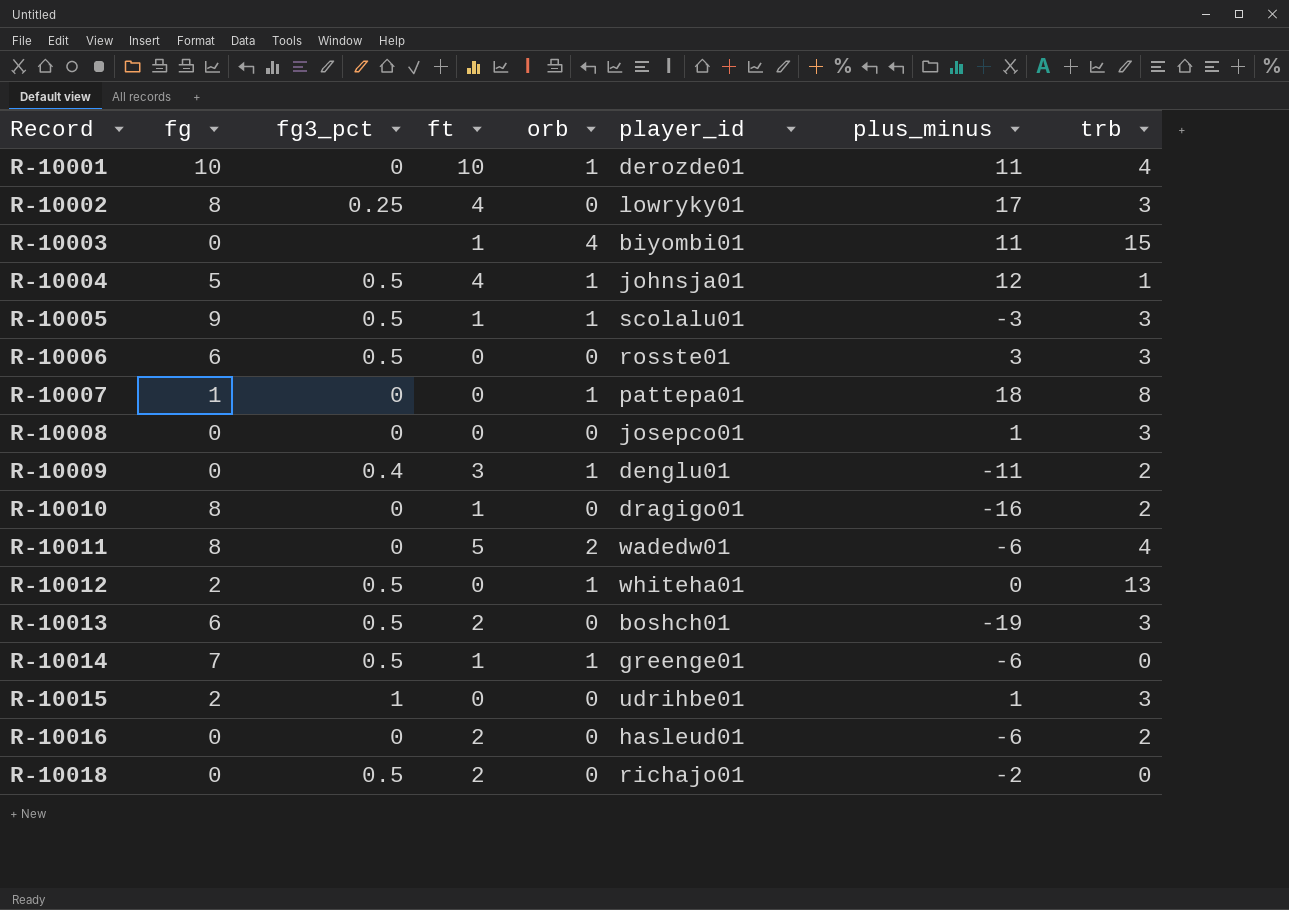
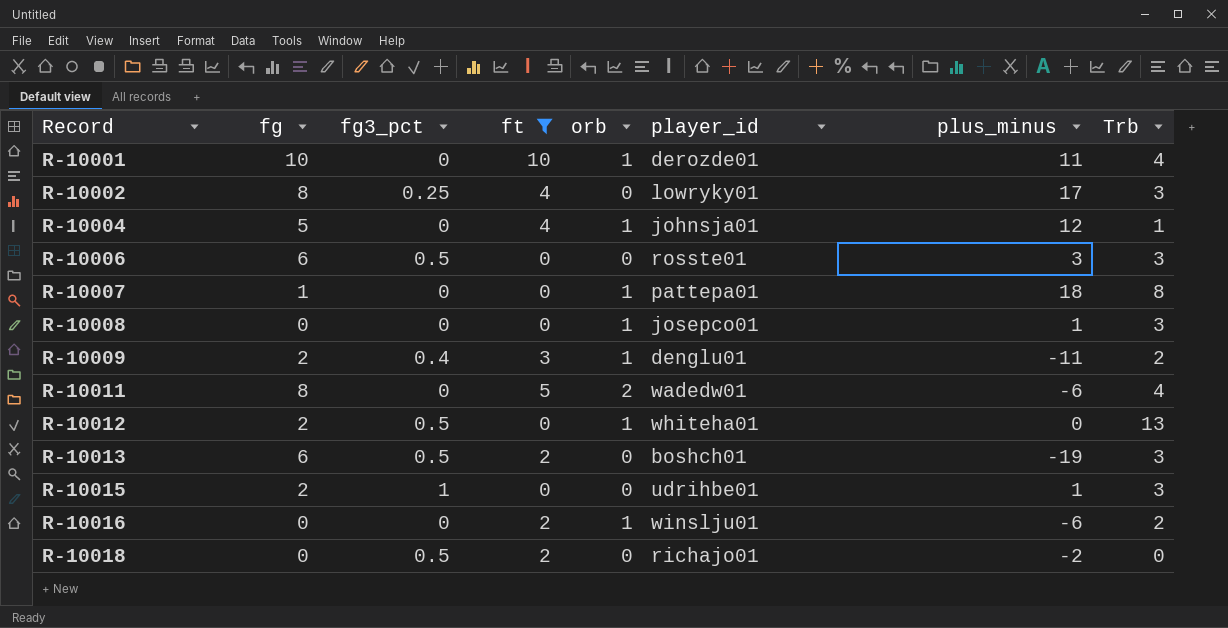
filter: none -> ft != 1
column name: trb -> Trb
R-10004 | fg3_pct: 0.5 -> 0
R-10008 | orb: 0 -> 1
R-10009 | fg: 0 -> 2
R-10016 | orb: 0 -> 1
R-10016 | player_id: hasleud01 -> winslju01

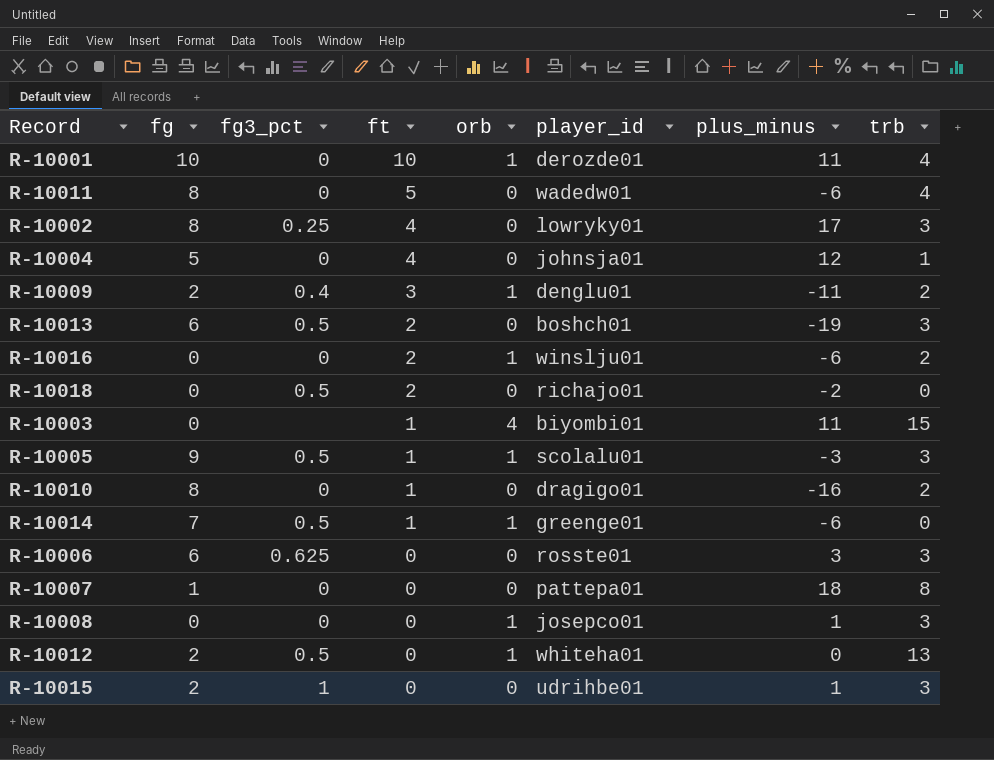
filter: ft != 1 -> none
row order: Record ascending -> ft descending
column name: Trb -> trb
R-10011 | orb: 2 -> 0
R-10004 | orb: 1 -> 0
R-10006 | fg3_pct: 0.5 -> 0.625
R-10007 | orb: 1 -> 0

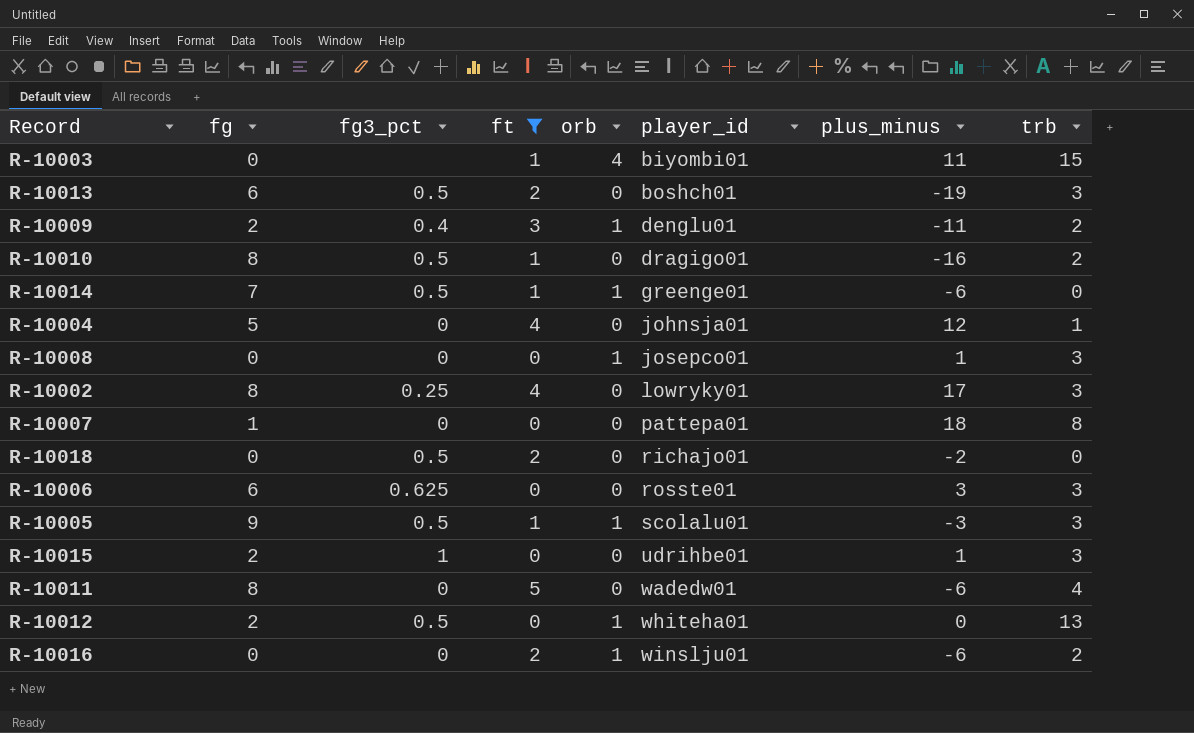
filter: none -> ft != 10
row order: ft descending -> player_id ascending
R-10010 | fg3_pct: 0 -> 0.5

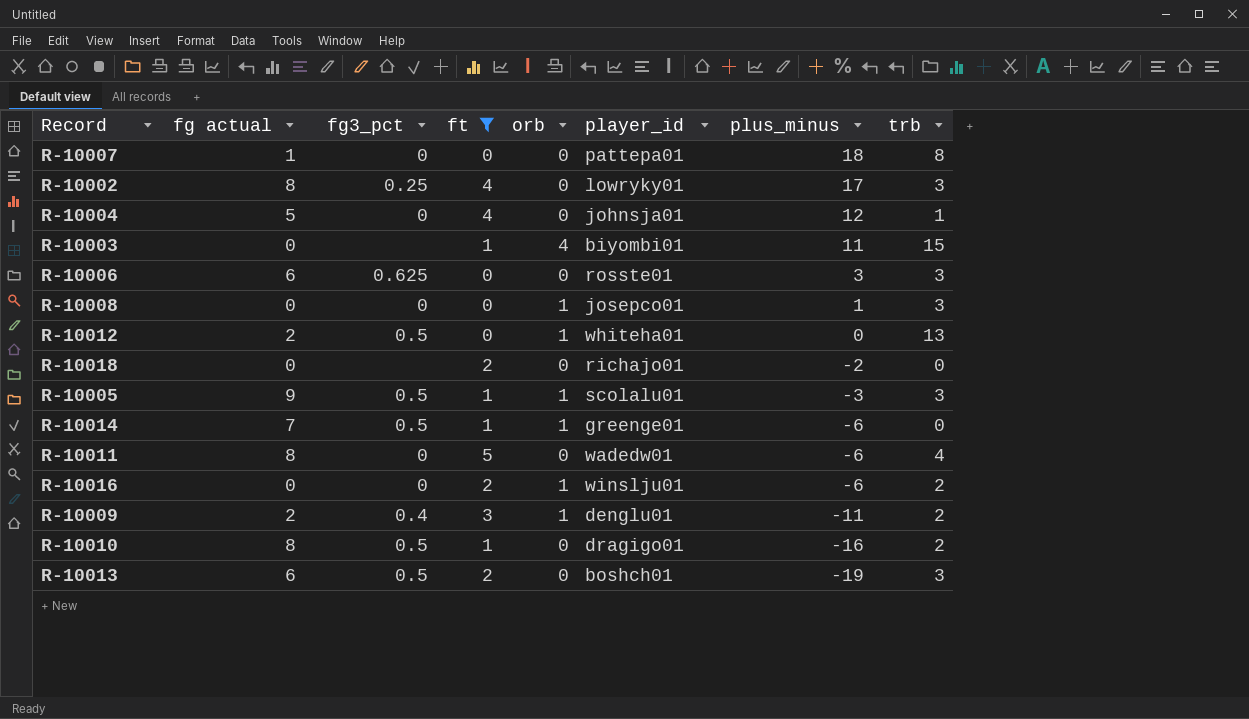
row order: player_id ascending -> plus_minus descending
column name: fg -> fg actual
row R-10015: 2 | 1 | 0 | 0 | udrihbe01 | 1 | 3 -> none
R-10018 | fg3_pct: 0.5 -> none

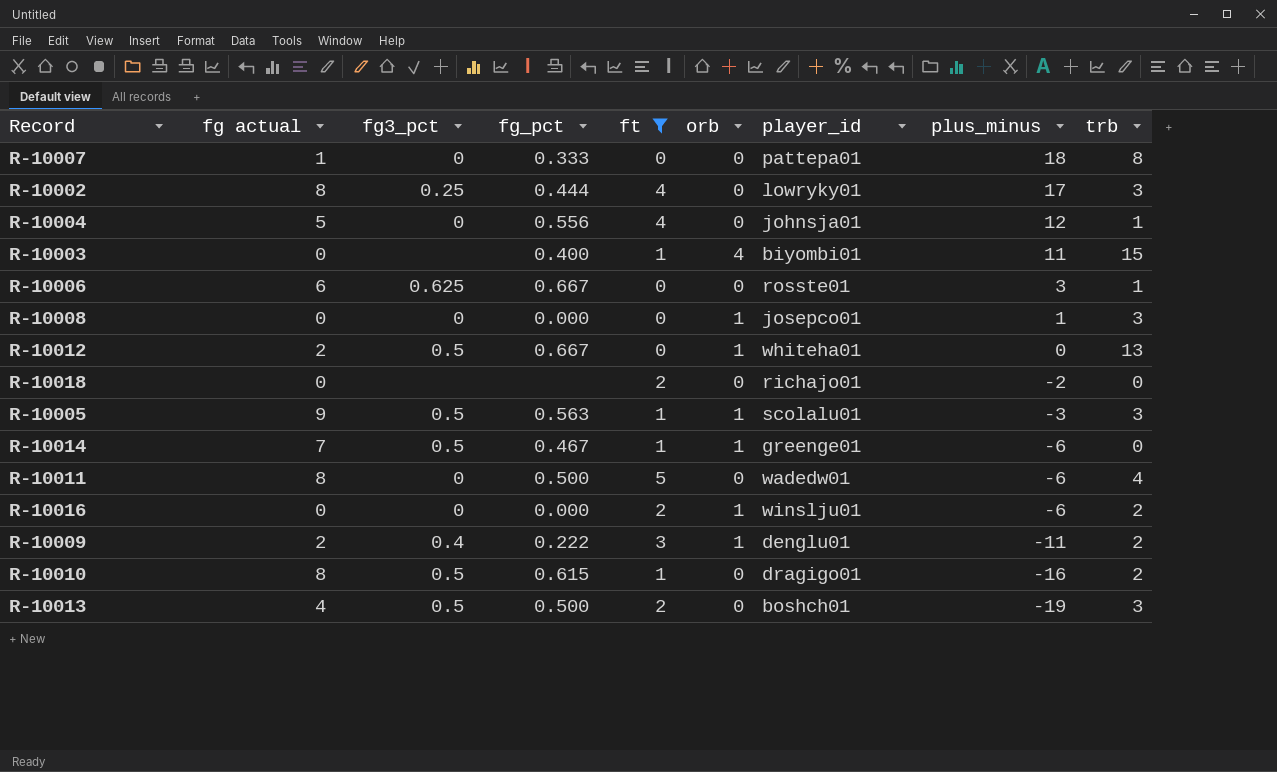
column fg_pct | position: none -> 4
R-10006 | trb: 3 -> 1
R-10013 | fg actual: 6 -> 4

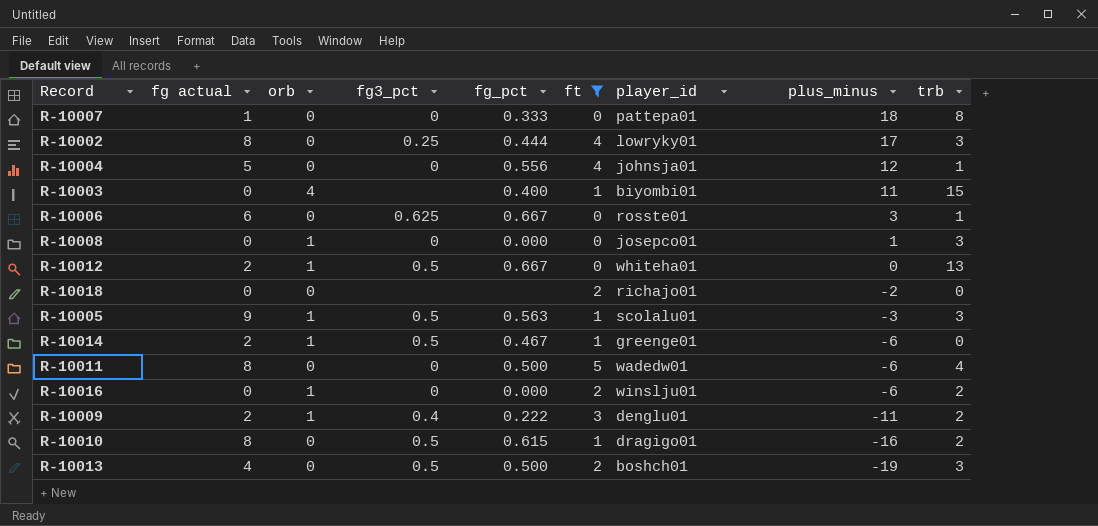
column orb | position: 6 -> 3
R-10014 | fg actual: 7 -> 2

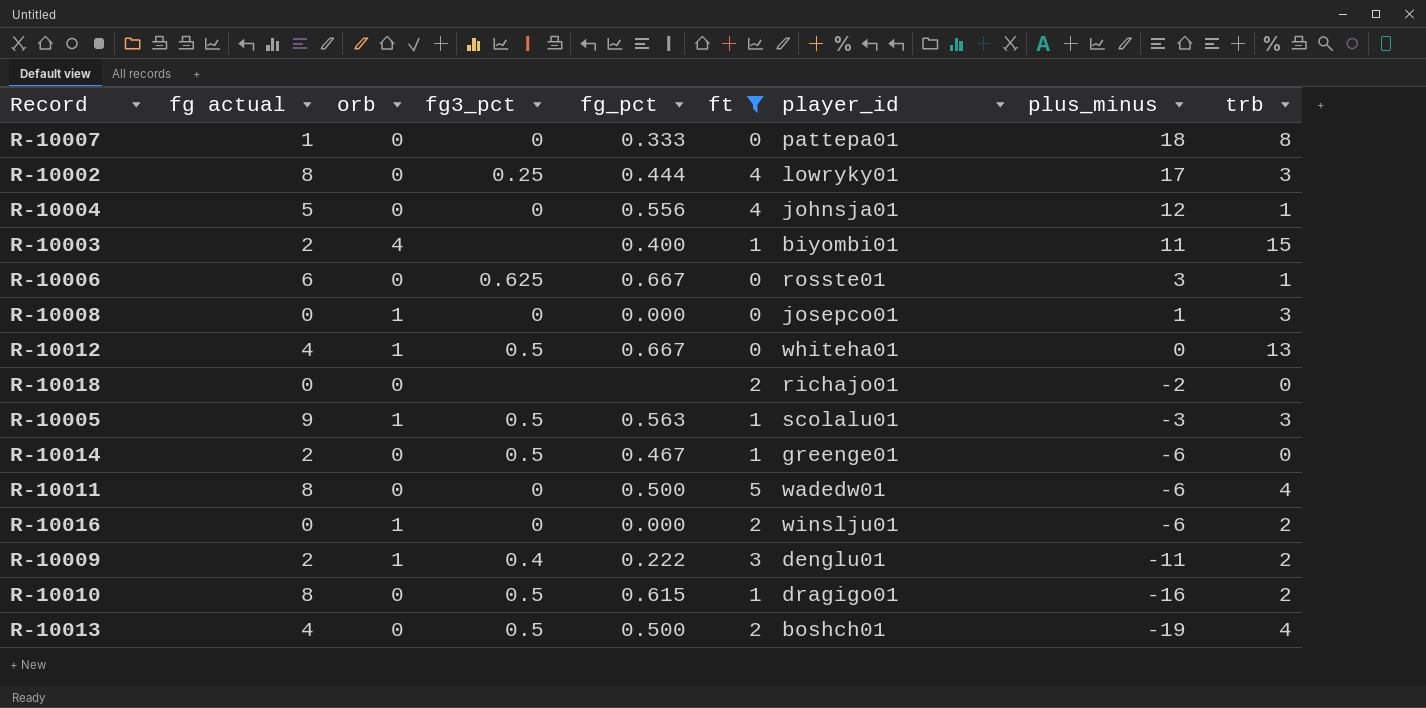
R-10003 | fg actual: 0 -> 2
R-10012 | fg actual: 2 -> 4
R-10014 | orb: 1 -> 0
R-10013 | trb: 3 -> 4

